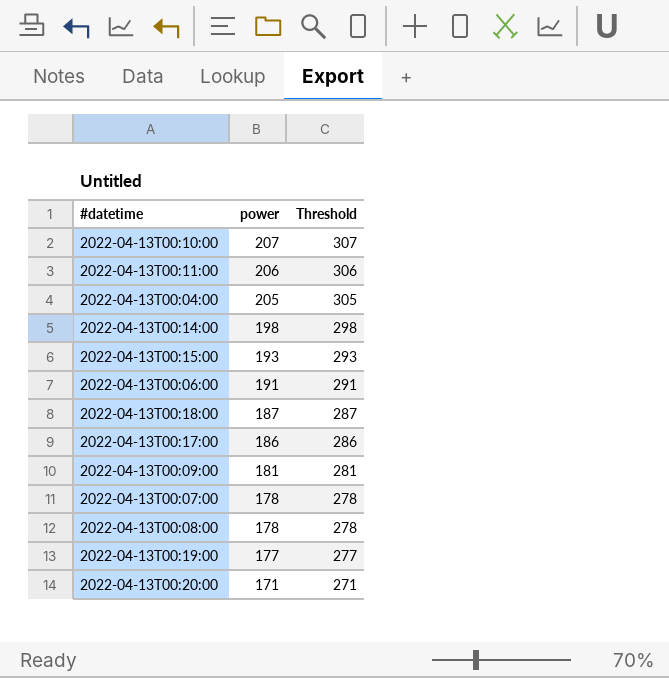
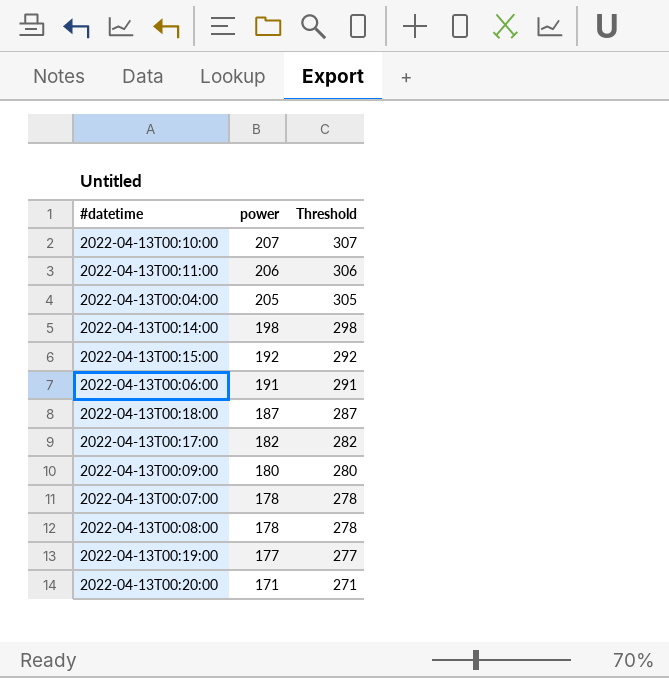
2022-04-13T00:15:00 | power: 193 -> 192
2022-04-13T00:15:00 | Threshold: 293 -> 292
2022-04-13T00:17:00 | power: 186 -> 182
2022-04-13T00:17:00 | Threshold: 286 -> 282
2022-04-13T00:09:00 | power: 181 -> 180
2022-04-13T00:09:00 | Threshold: 281 -> 280

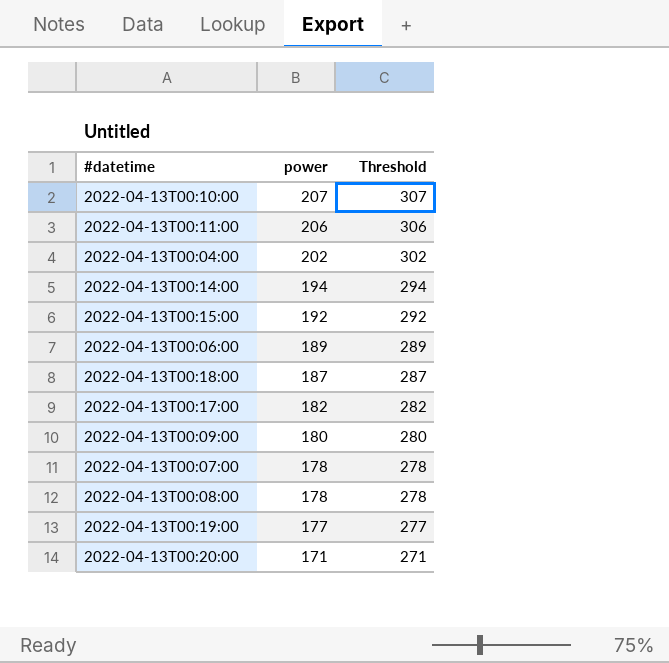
2022-04-13T00:04:00 | power: 205 -> 202
2022-04-13T00:04:00 | Threshold: 305 -> 302
2022-04-13T00:14:00 | power: 198 -> 194
2022-04-13T00:14:00 | Threshold: 298 -> 294
2022-04-13T00:06:00 | power: 191 -> 189
2022-04-13T00:06:00 | Threshold: 291 -> 289

